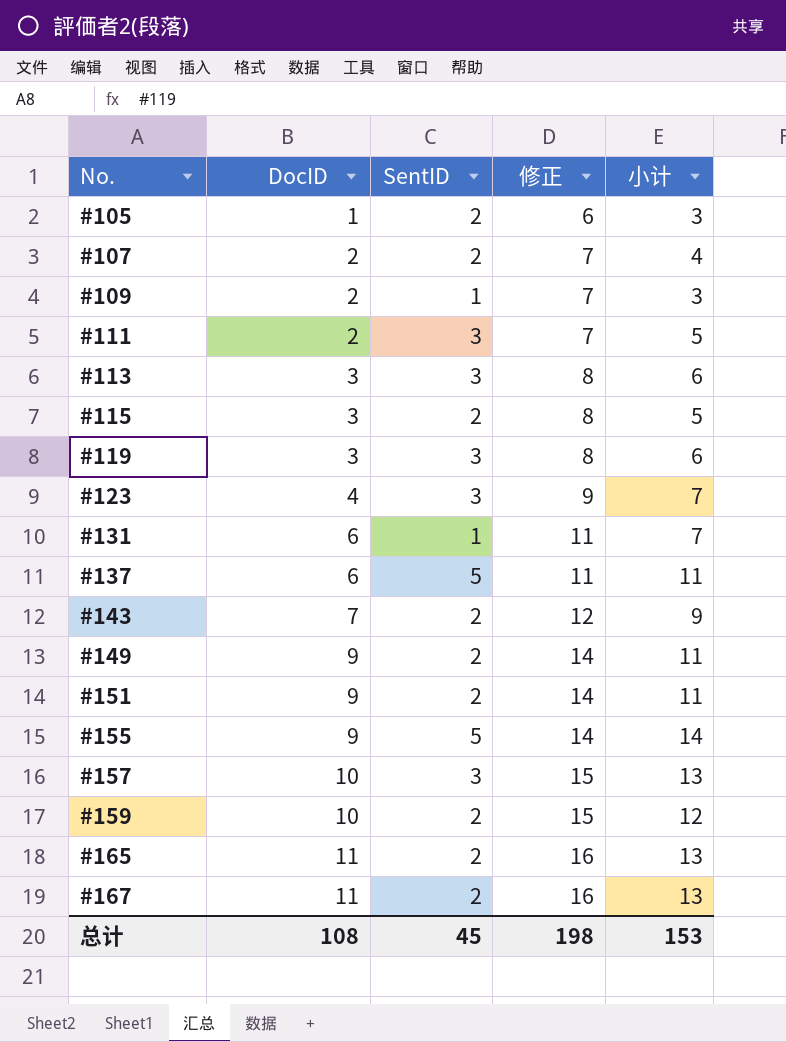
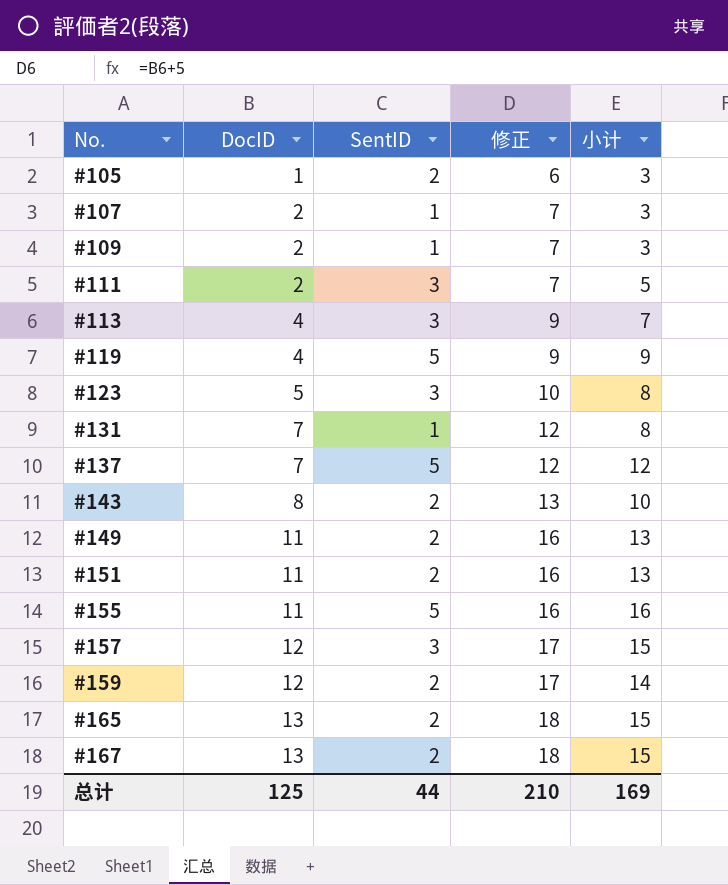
row #115: 3 | 2 | 8 | 5 -> none
#107 | SentID: 2 -> 1
#107 | 小计: 4 -> 3
#113 | DocID: 3 -> 4
#113 | 修正: 8 -> 9
#113 | 小计: 6 -> 7
#119 | DocID: 3 -> 4
#119 | SentID: 3 -> 5
#119 | 修正: 8 -> 9
#119 | 小计: 6 -> 9
#123 | DocID: 4 -> 5
#123 | 修正: 9 -> 10
#123 | 小计: 7 -> 8
#131 | DocID: 6 -> 7
#131 | 修正: 11 -> 12
#131 | 小计: 7 -> 8
#137 | DocID: 6 -> 7
#137 | 修正: 11 -> 12
#137 | 小计: 11 -> 12
#143 | DocID: 7 -> 8
#143 | 修正: 12 -> 13
#143 | 小计: 9 -> 10
#149 | DocID: 9 -> 11
#149 | 修正: 14 -> 16
#149 | 小计: 11 -> 13
#151 | DocID: 9 -> 11
#151 | 修正: 14 -> 16
#151 | 小计: 11 -> 13
#155 | DocID: 9 -> 11
#155 | 修正: 14 -> 16
#155 | 小计: 14 -> 16
#157 | DocID: 10 -> 12
#157 | 修正: 15 -> 17
#157 | 小计: 13 -> 15
#159 | DocID: 10 -> 12
#159 | 修正: 15 -> 17
#159 | 小计: 12 -> 14
#165 | DocID: 11 -> 13
#165 | 修正: 16 -> 18
#165 | 小计: 13 -> 15
#167 | DocID: 11 -> 13
#167 | 修正: 16 -> 18
#167 | 小计: 13 -> 15
总计 | DocID: 108 -> 125
总计 | SentID: 45 -> 44
总计 | 修正: 198 -> 210
总计 | 小计: 153 -> 169

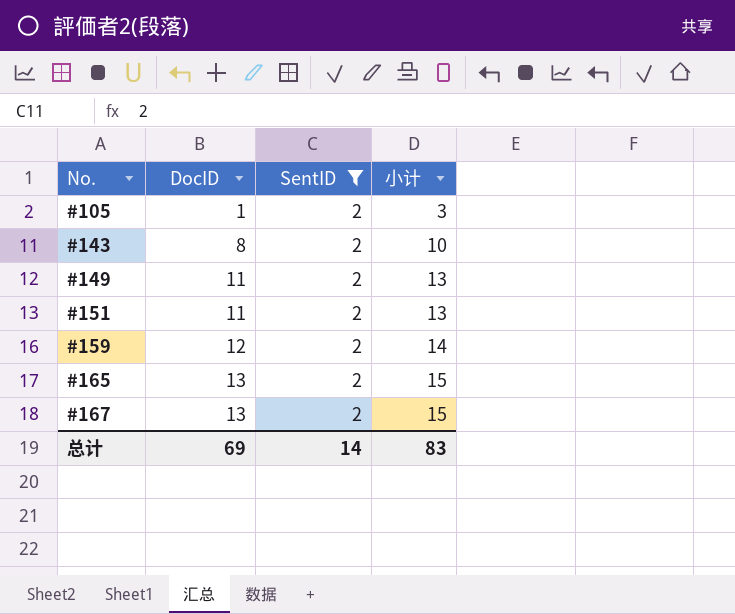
filter: none -> SentID = 2
column 修正 | formula: [DocID] + 5 -> none
总计 | DocID: 125 -> 69
总计 | SentID: 44 -> 14
总计 | 小计: 169 -> 83

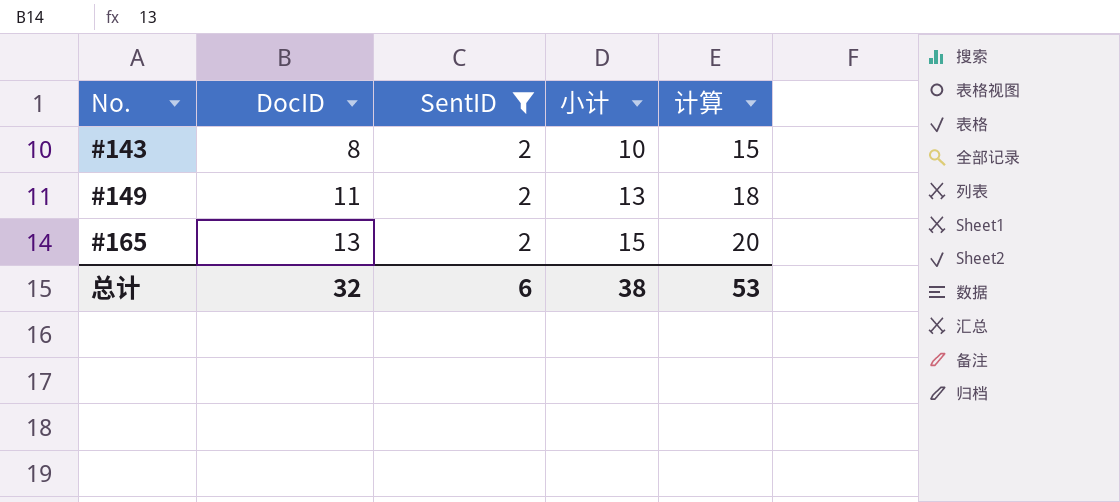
column 计算 | formula: none -> [小计] + 5
row #105: 1 | 2 | 3 -> none
row #151: 11 | 2 | 13 -> none
row #159: 12 | 2 | 14 -> none
row #167: 13 | 2 | 15 -> none
总计 | DocID: 69 -> 32
总计 | SentID: 14 -> 6
总计 | 小计: 83 -> 38

